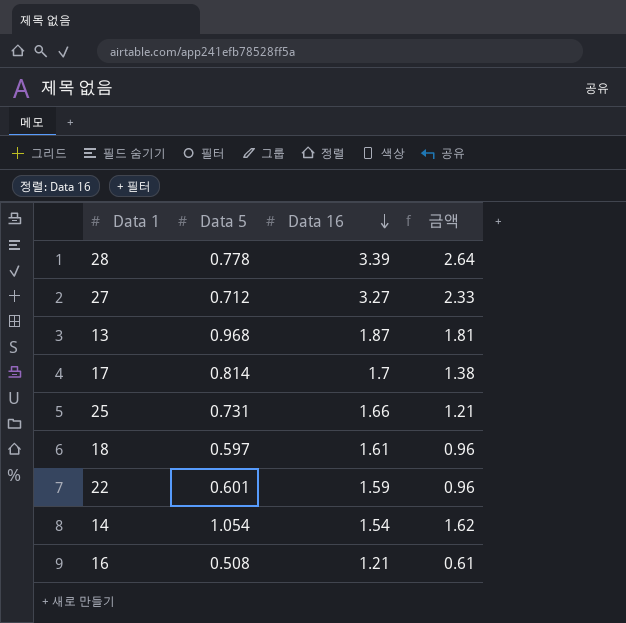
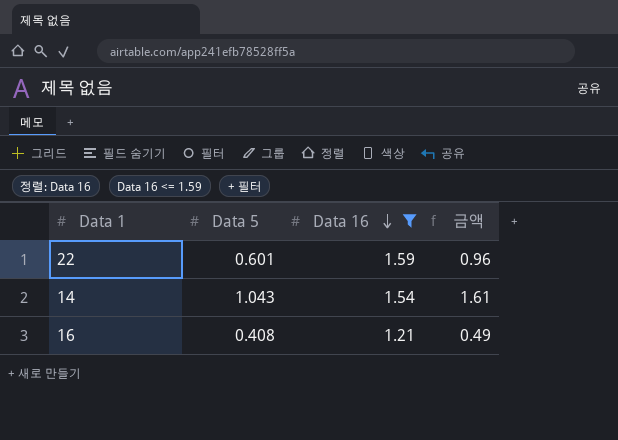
filter: none -> Data 16 <= 1.59
14 | Data 5: 1.054 -> 1.043
14 | 금액: 1.62 -> 1.61
16 | Data 5: 0.508 -> 0.408
16 | 금액: 0.61 -> 0.49

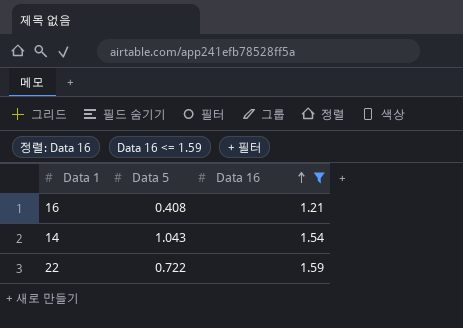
row order: Data 16 descending -> Data 16 ascending
column 금액 | formula: [Data 5] * [Data 16] -> none
22 | Data 5: 0.601 -> 0.722

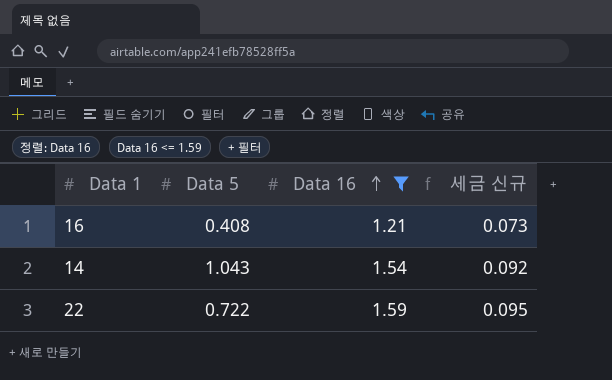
column 세금 신규 | formula: none -> [Data 16] * 0.06

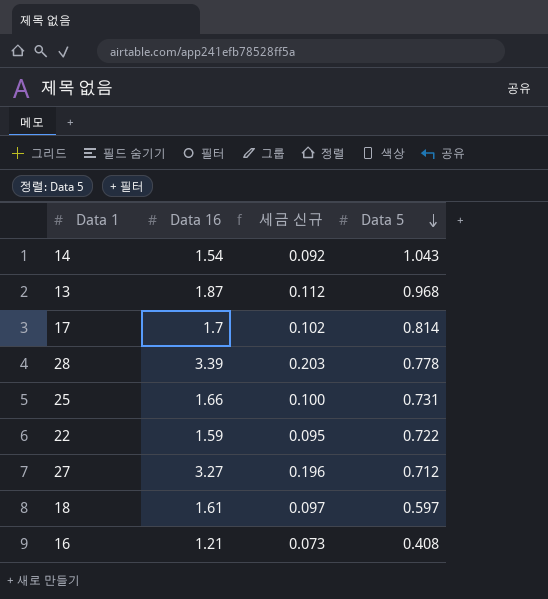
filter: Data 16 <= 1.59 -> none
row order: Data 16 ascending -> Data 5 descending
column Data 5 | position: 2 -> 4

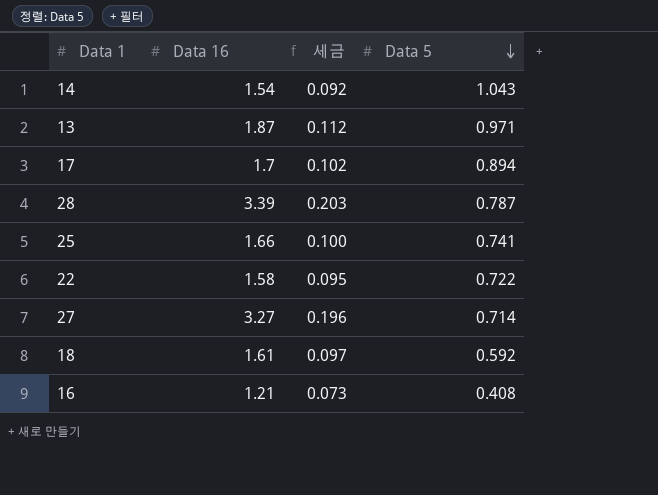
column name: 세금 신규 -> 세금
13 | Data 5: 0.968 -> 0.971
17 | Data 5: 0.814 -> 0.894
28 | Data 5: 0.778 -> 0.787
25 | Data 5: 0.731 -> 0.741
22 | Data 16: 1.59 -> 1.58
27 | Data 5: 0.712 -> 0.714
18 | Data 5: 0.597 -> 0.592

